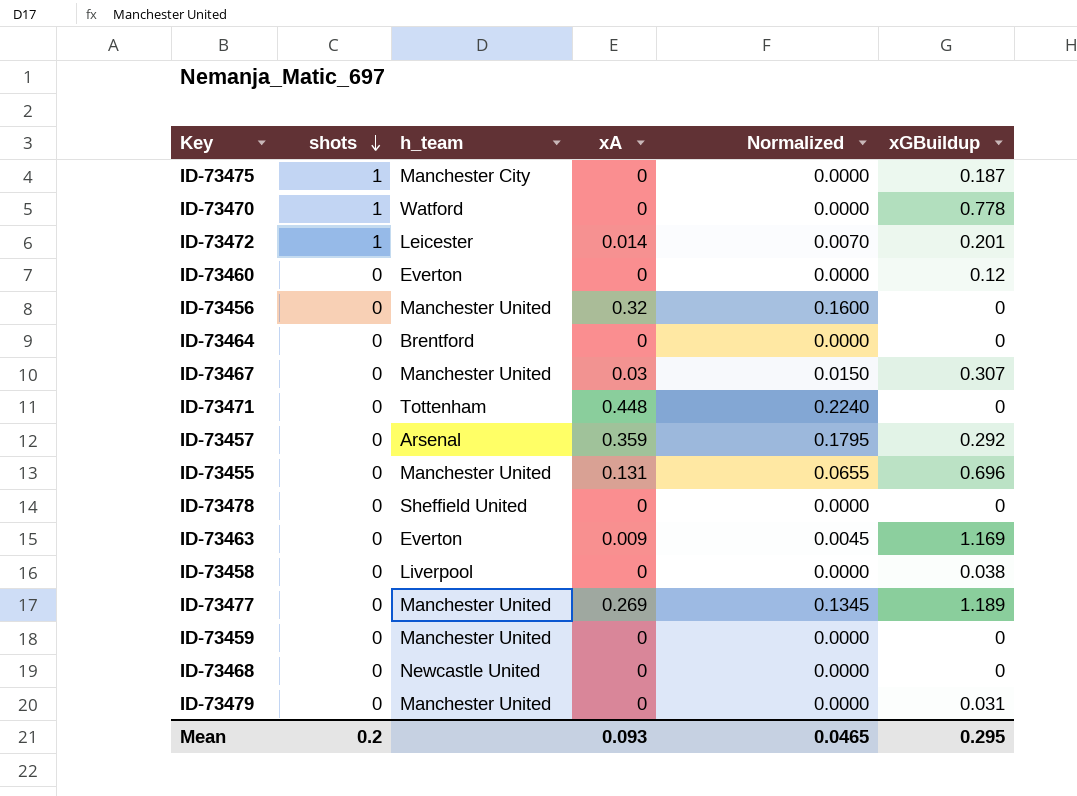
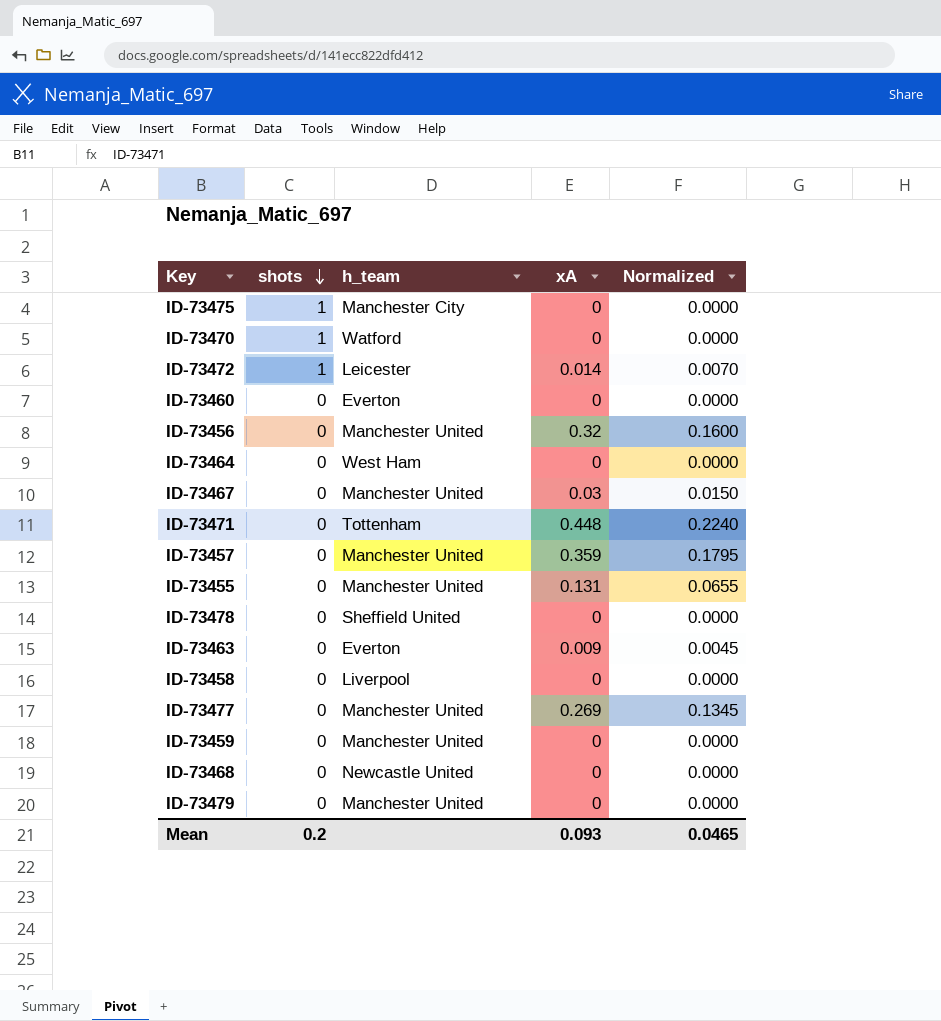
column xGBuildup | position: 6 -> none
ID-73464 | h_team: Brentford -> West Ham
ID-73457 | h_team: Arsenal -> Manchester United

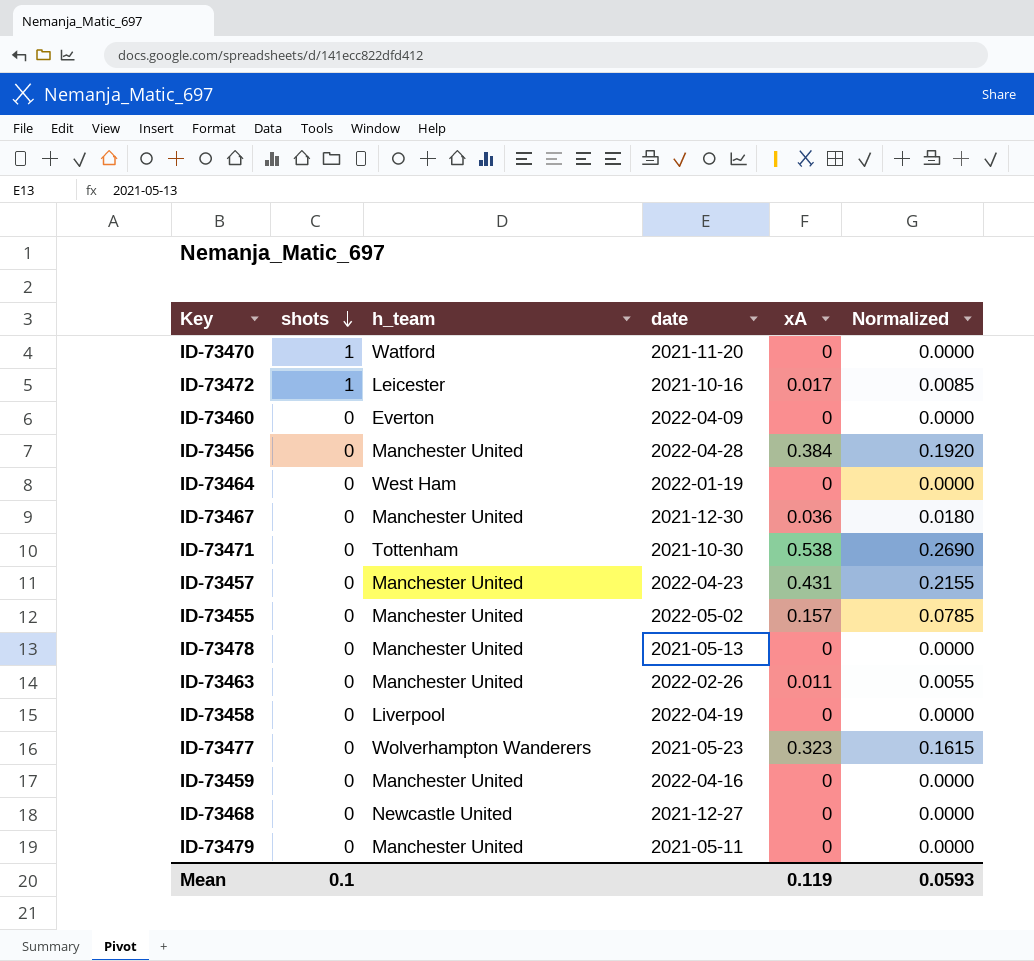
column date | position: none -> 4
row ID-73475: 1 | Manchester City | 0 | 0.0000 -> none
ID-73472 | xA: 0.014 -> 0.017
ID-73472 | Normalized: 0.0070 -> 0.0085
ID-73456 | xA: 0.32 -> 0.384
ID-73456 | Normalized: 0.1600 -> 0.1920
ID-73467 | xA: 0.03 -> 0.036
ID-73467 | Normalized: 0.0150 -> 0.0180
ID-73471 | xA: 0.448 -> 0.538
ID-73471 | Normalized: 0.2240 -> 0.2690
ID-73457 | xA: 0.359 -> 0.431
ID-73457 | Normalized: 0.1795 -> 0.2155
ID-73455 | xA: 0.131 -> 0.157
ID-73455 | Normalized: 0.0655 -> 0.0785
ID-73478 | h_team: Sheffield United -> Manchester United
ID-73463 | h_team: Everton -> Manchester United
ID-73463 | xA: 0.009 -> 0.011
ID-73463 | Normalized: 0.0045 -> 0.0055
ID-73477 | h_team: Manchester United -> Wolverhampton Wanderers
ID-73477 | xA: 0.269 -> 0.323
ID-73477 | Normalized: 0.1345 -> 0.1615
Mean | shots: 0.2 -> 0.1
Mean | xA: 0.093 -> 0.119
Mean | Normalized: 0.0465 -> 0.0593

